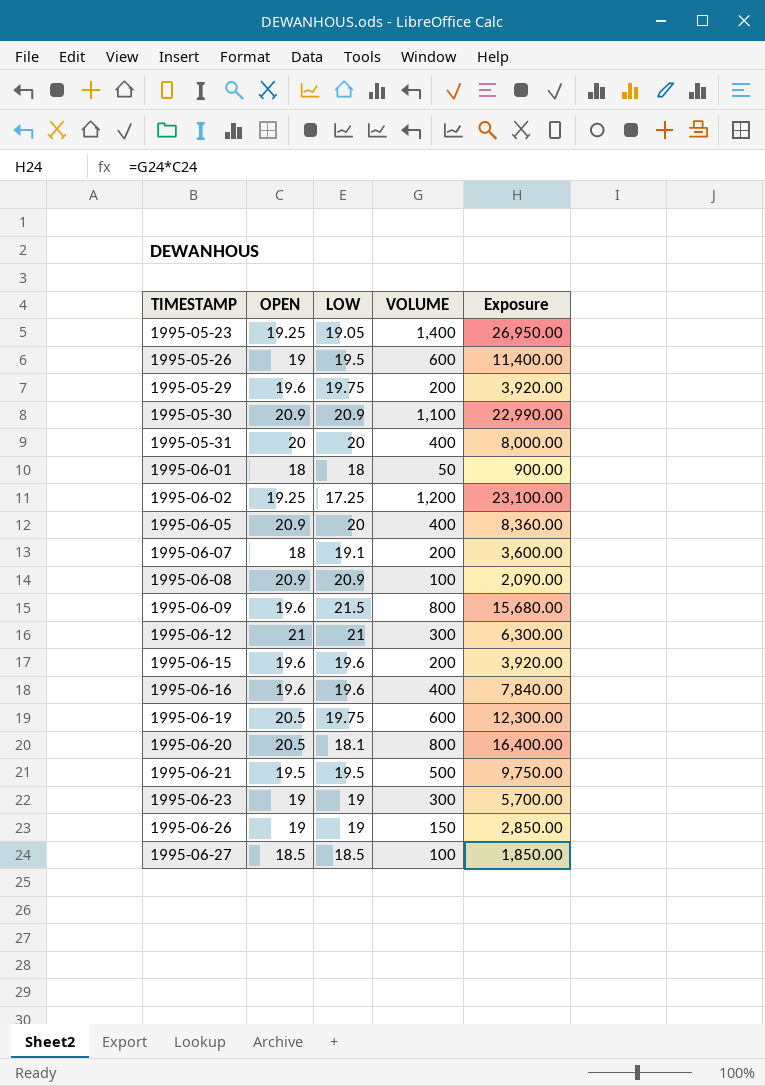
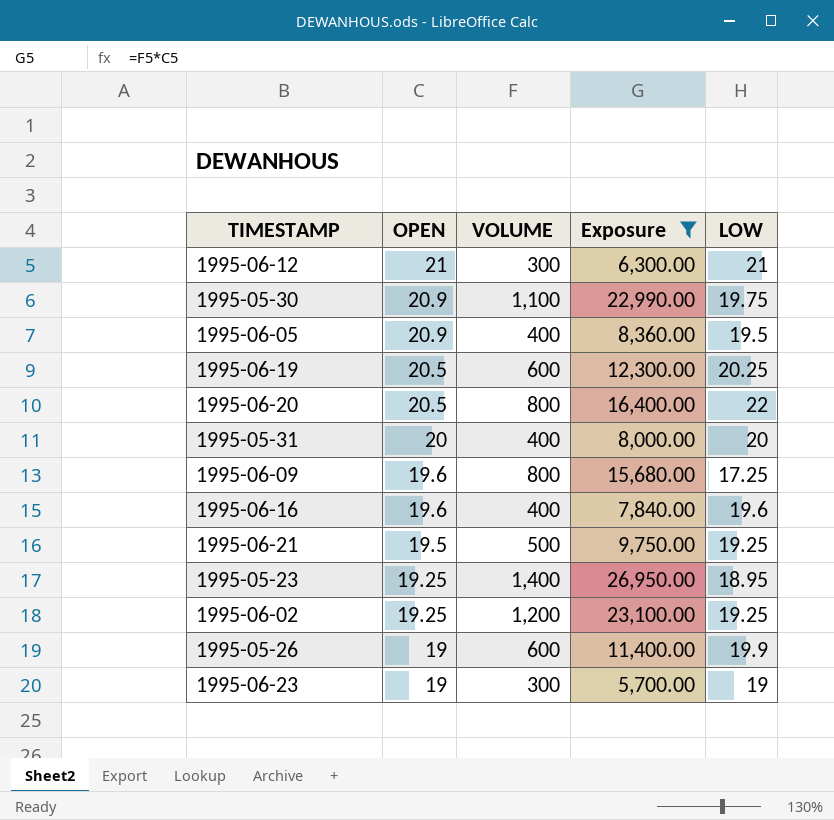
filter: none -> Exposure >= 5,700.00
row order: TIMESTAMP ascending -> OPEN descending
column LOW | position: 3 -> 5
1995-05-30 | LOW: 20.9 -> 19.75
1995-06-05 | LOW: 20 -> 19.5
1995-06-19 | LOW: 19.75 -> 20.25
1995-06-20 | LOW: 18.1 -> 22
1995-06-09 | LOW: 21.5 -> 17.25
1995-06-21 | LOW: 19.5 -> 19.25
1995-05-23 | LOW: 19.05 -> 18.95
1995-06-02 | LOW: 17.25 -> 19.25
1995-05-26 | LOW: 19.5 -> 19.9

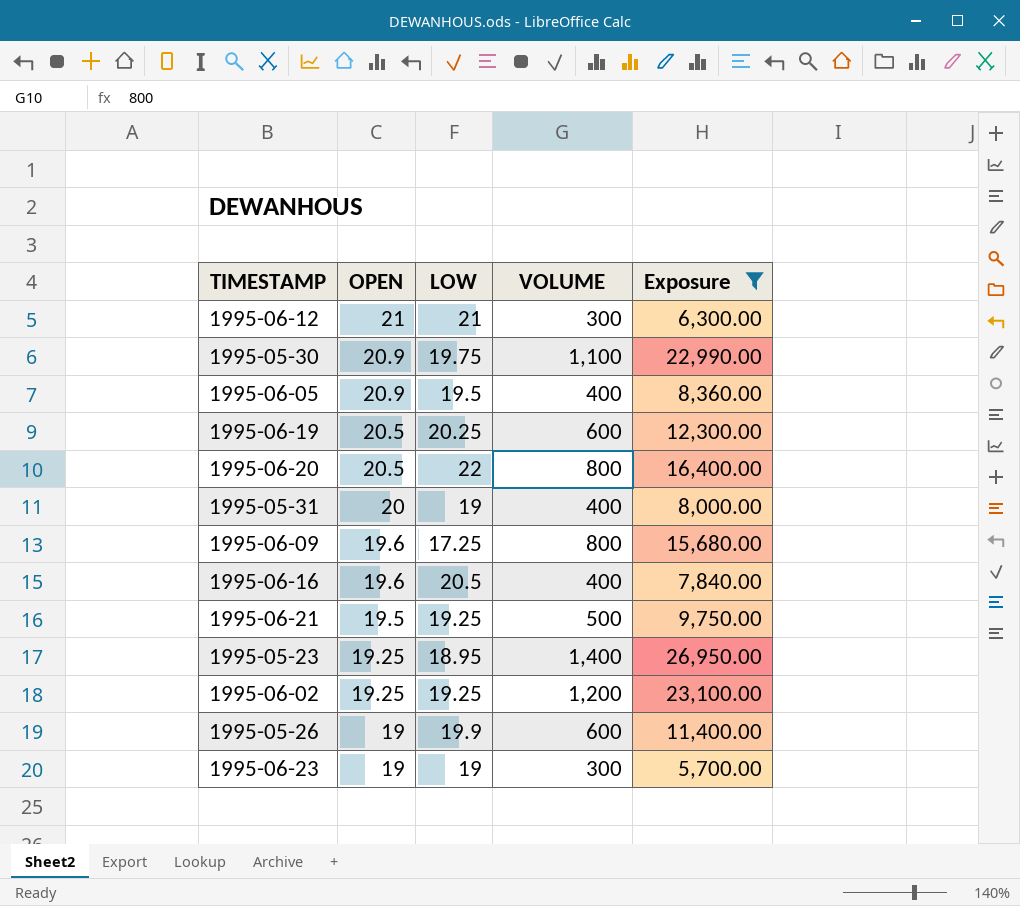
column LOW | position: 5 -> 3
1995-05-31 | LOW: 20 -> 19
1995-06-16 | LOW: 19.6 -> 20.5

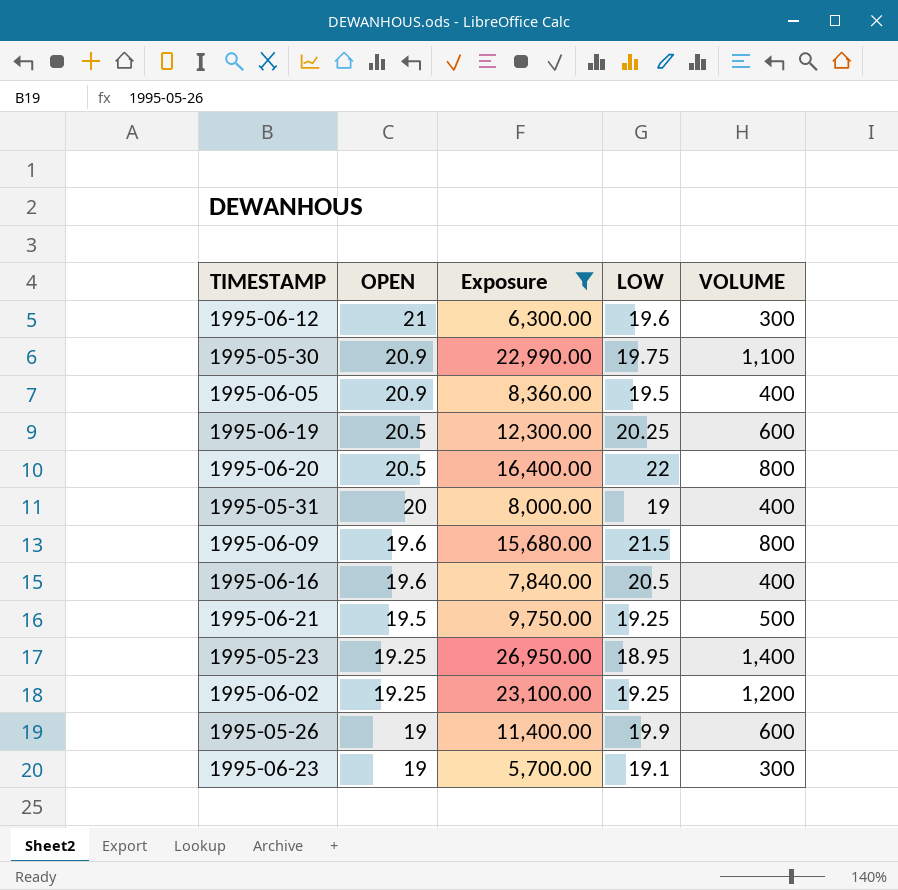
column Exposure | position: 5 -> 3
1995-06-12 | LOW: 21 -> 19.6
1995-06-09 | LOW: 17.25 -> 21.5
1995-06-23 | LOW: 19 -> 19.1

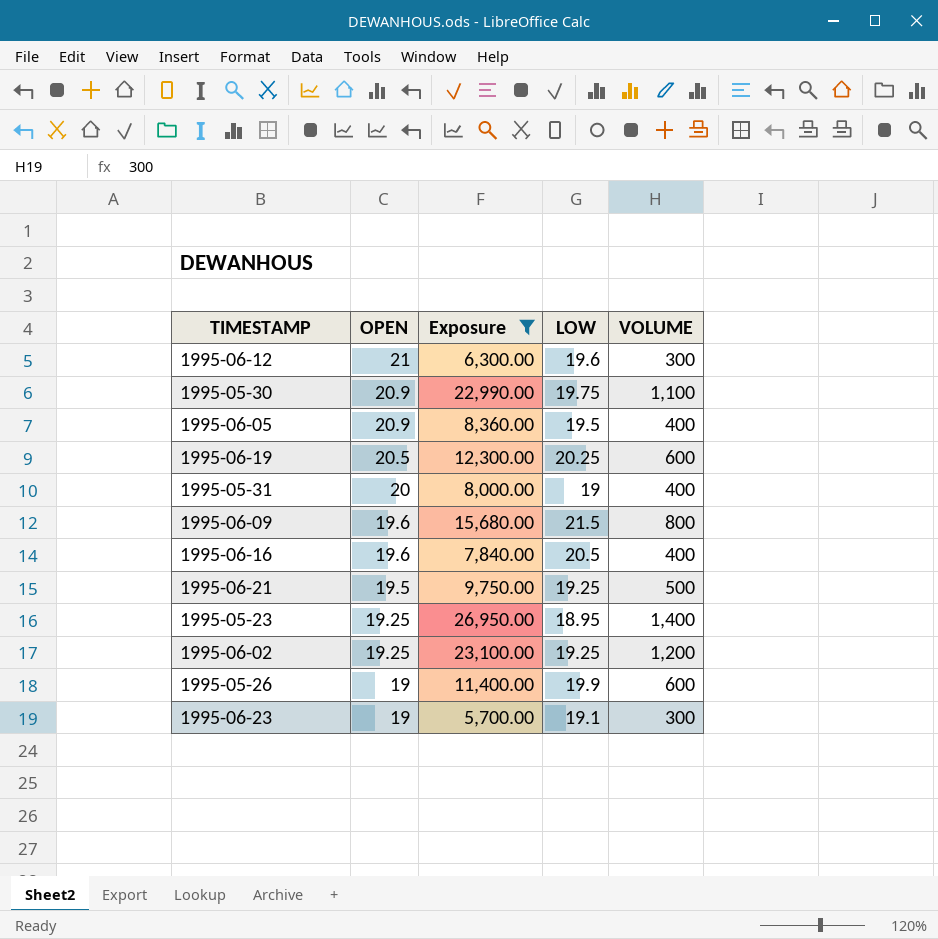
row 1995-06-20: 20.5 | 16,400.00 | 22 | 800 -> none

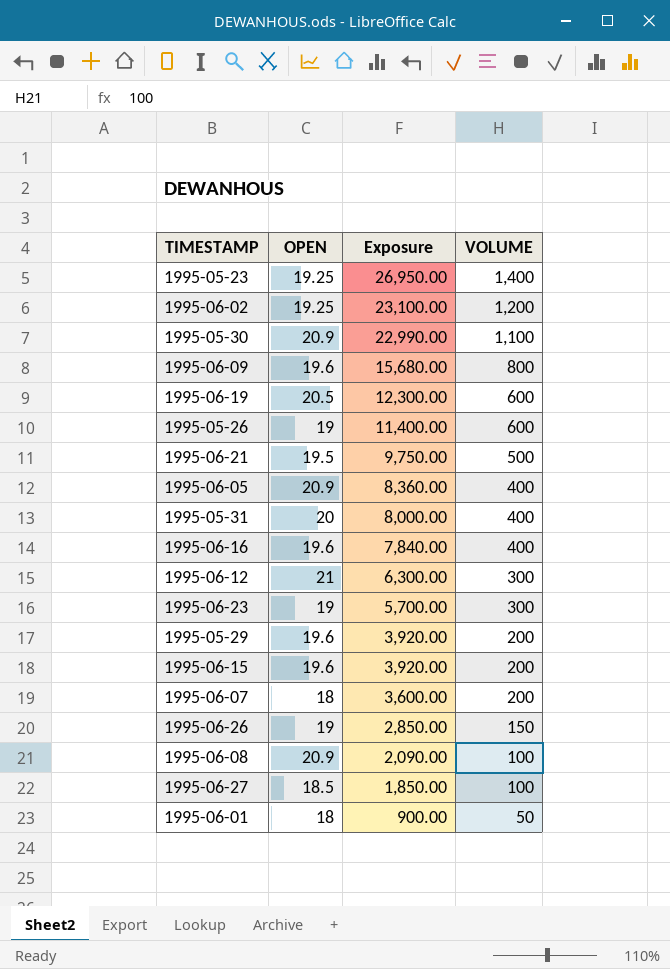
filter: Exposure >= 5,700.00 -> none
row order: OPEN descending -> Exposure descending
column LOW | position: 4 -> none

